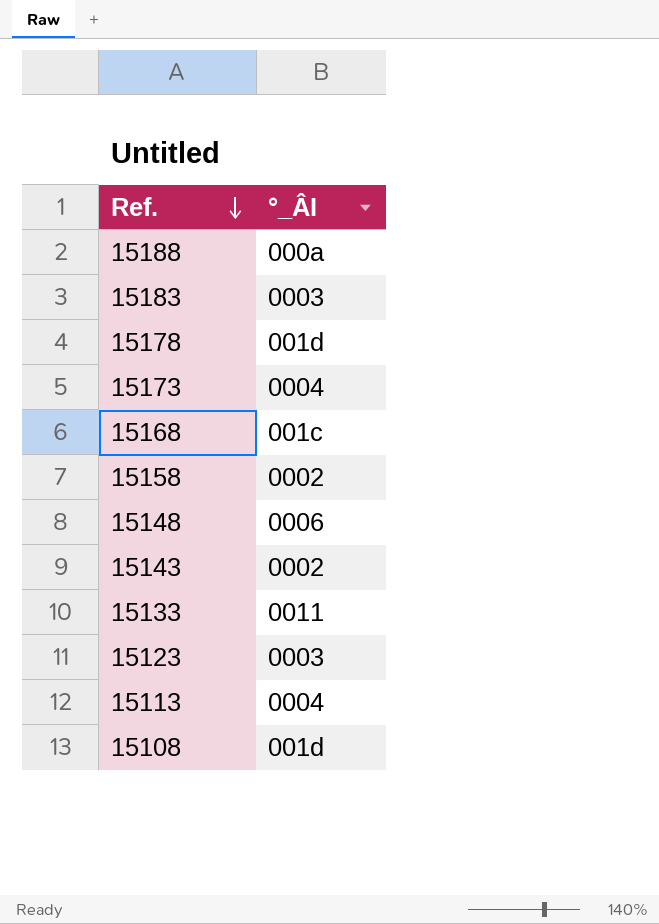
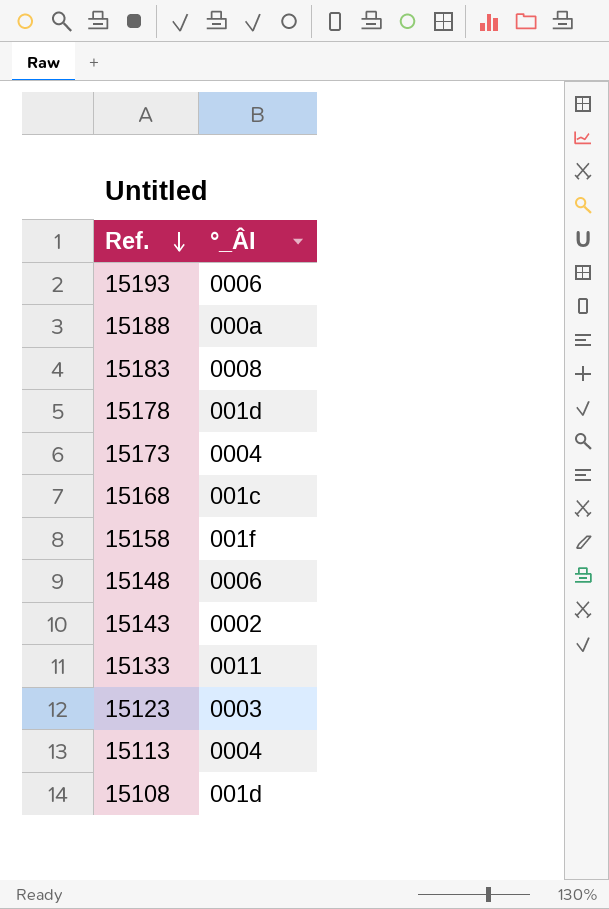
row 15193: none -> 0006
15183 | °_ÂI: 0003 -> 0008
15158 | °_ÂI: 0002 -> 001f

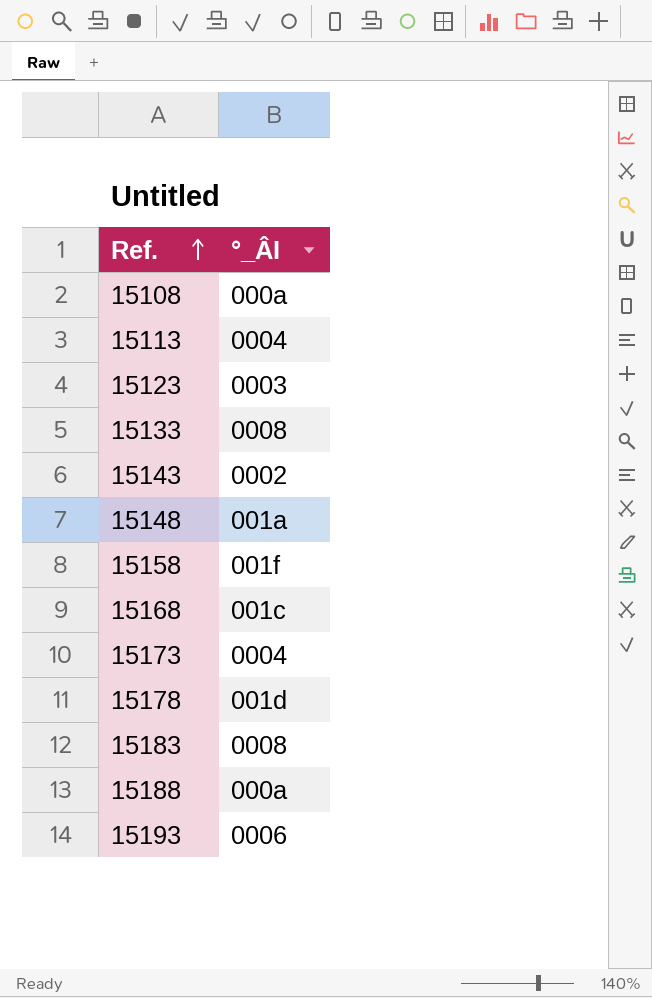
row order: Ref. descending -> Ref. ascending
15108 | °_ÂI: 001d -> 000a
15133 | °_ÂI: 0011 -> 0008
15148 | °_ÂI: 0006 -> 001a

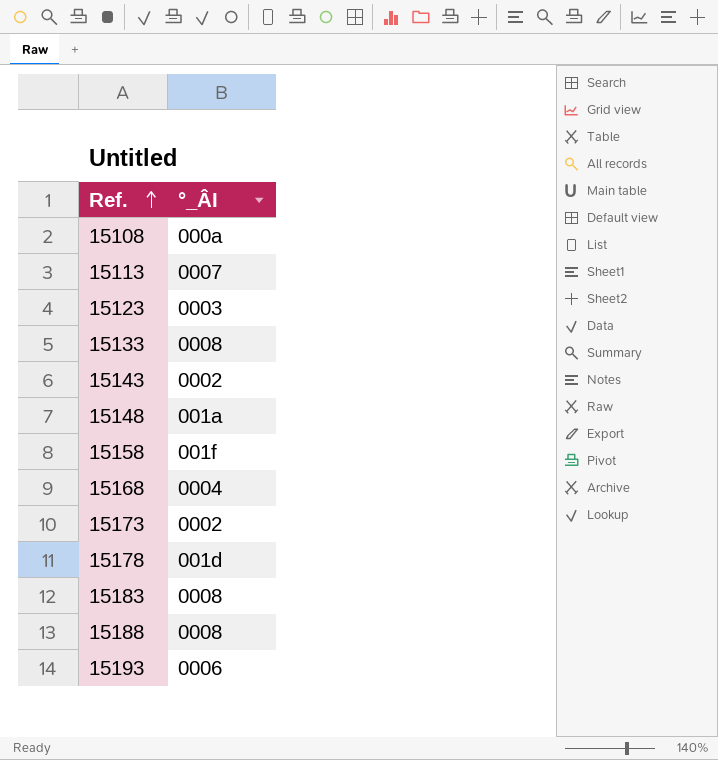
15113 | °_ÂI: 0004 -> 0007
15168 | °_ÂI: 001c -> 0004
15173 | °_ÂI: 0004 -> 0002
15188 | °_ÂI: 000a -> 0008

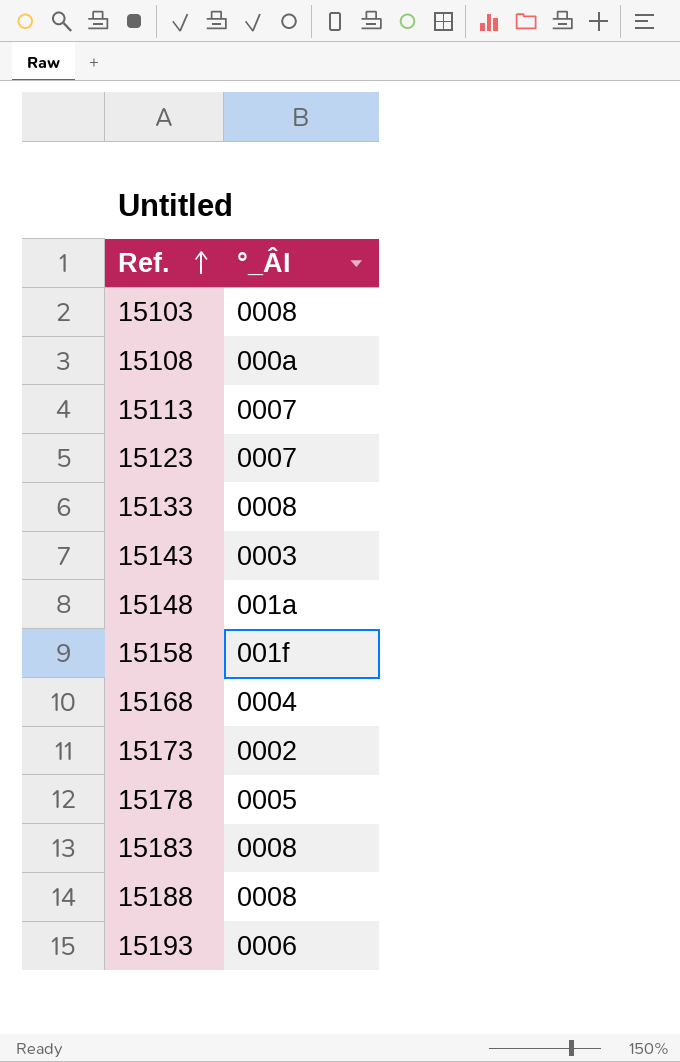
row 15103: none -> 0008
15123 | °_ÂI: 0003 -> 0007
15143 | °_ÂI: 0002 -> 0003
15178 | °_ÂI: 001d -> 0005

